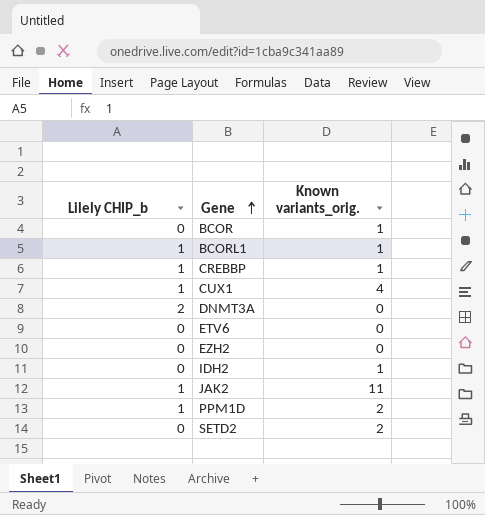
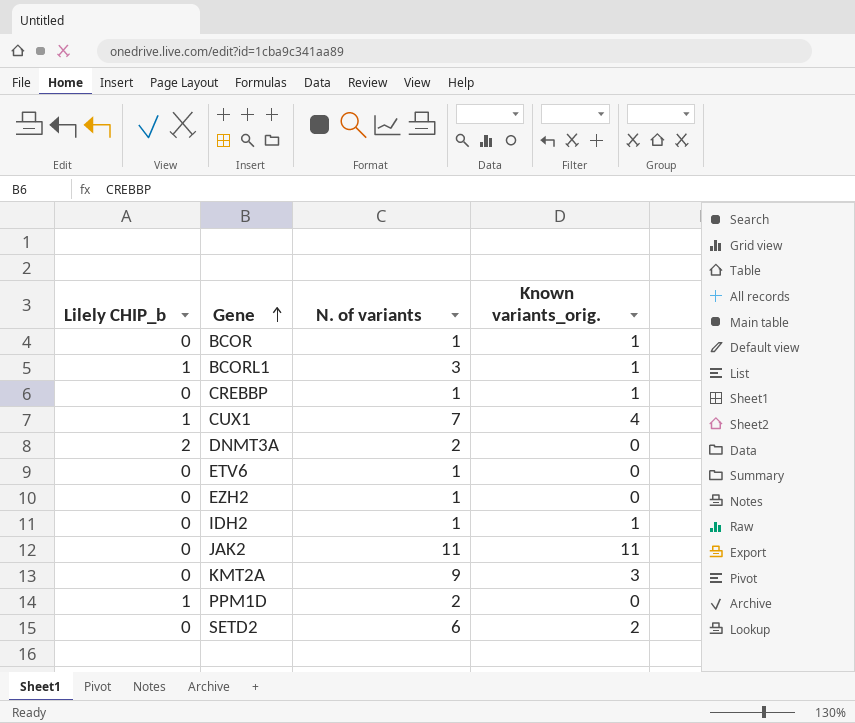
column N. of variants | position: none -> 3
CREBBP | Lilely CHIP_b: 1 -> 0
JAK2 | Lilely CHIP_b: 1 -> 0
row KMT2A: none -> 0 | 9 | 3
PPM1D | Known variants_orig.: 2 -> 0

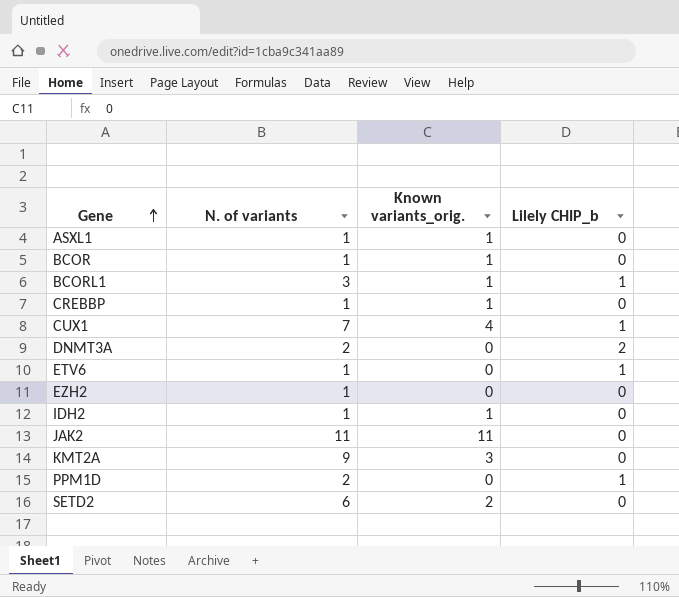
column Lilely CHIP_b | position: 1 -> 4
row ASXL1: none -> 1 | 1 | 0
ETV6 | Lilely CHIP_b: 0 -> 1

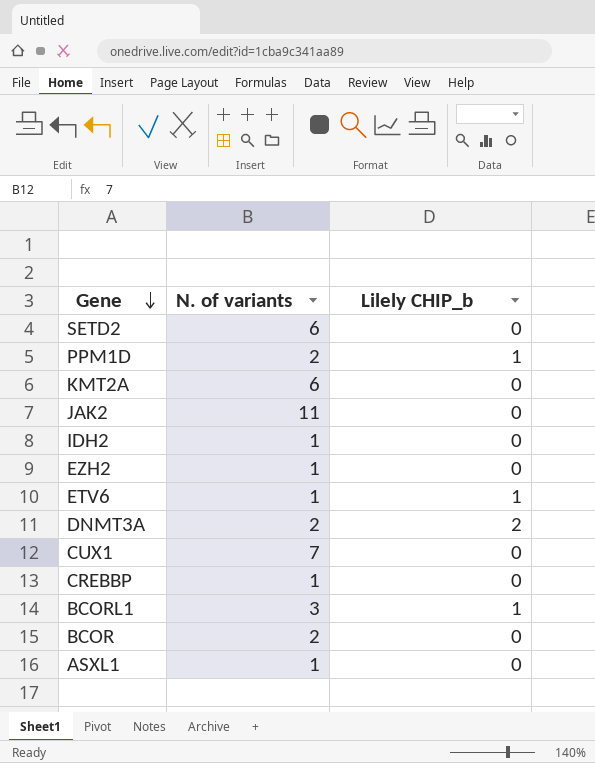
row order: Gene ascending -> Gene descending
column Known variants_orig. | position: 3 -> none
KMT2A | N. of variants: 9 -> 6
CUX1 | Lilely CHIP_b: 1 -> 0
BCOR | N. of variants: 1 -> 2

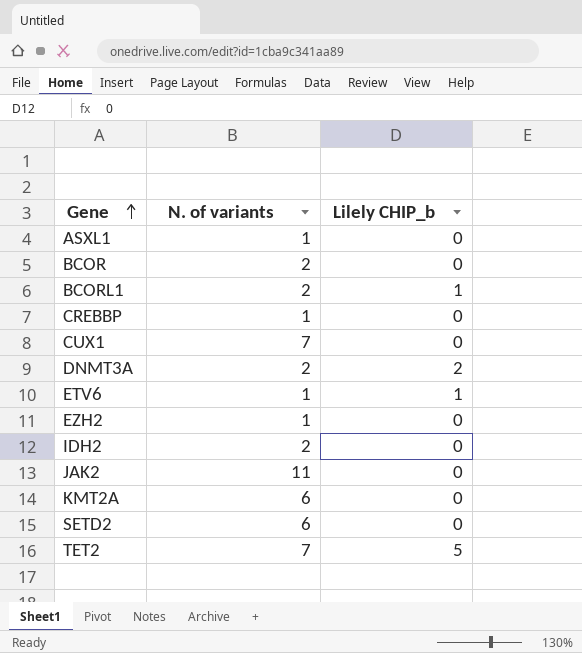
row order: Gene descending -> Gene ascending
row PPM1D: 2 | 1 -> none
BCORL1 | N. of variants: 3 -> 2
IDH2 | N. of variants: 1 -> 2
row TET2: none -> 7 | 5

